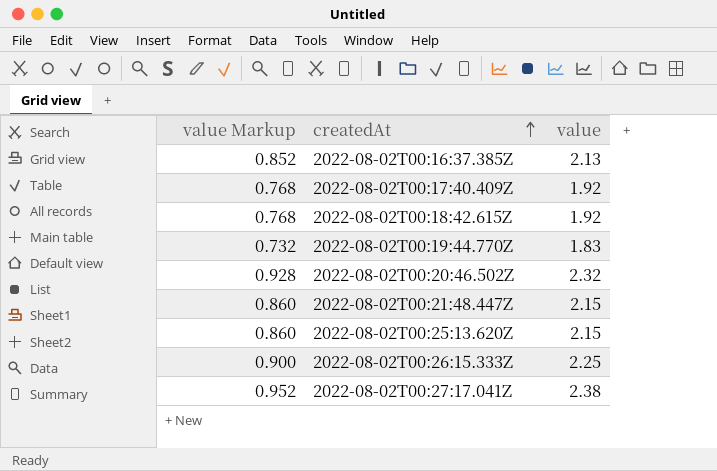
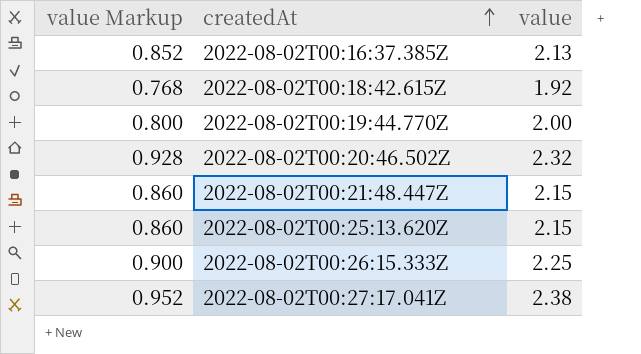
row 2022-08-02T00:17:40.409Z: 0.768 | 1.92 -> none
2022-08-02T00:19:44.770Z | value Markup: 0.732 -> 0.800
2022-08-02T00:19:44.770Z | value: 1.83 -> 2.00

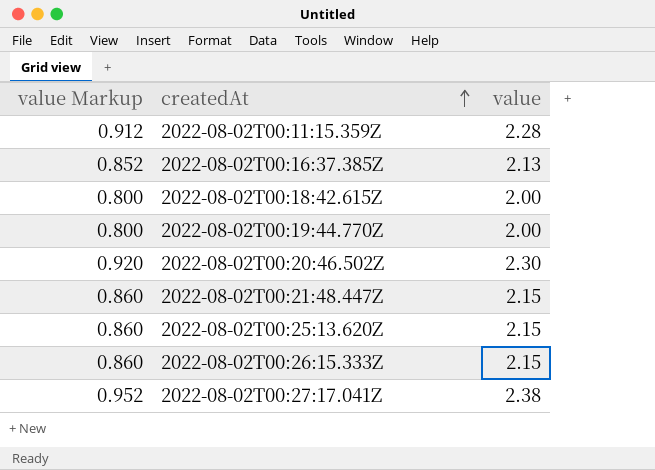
row 2022-08-02T00:11:15.359Z: none -> 0.912 | 2.28
2022-08-02T00:18:42.615Z | value Markup: 0.768 -> 0.800
2022-08-02T00:18:42.615Z | value: 1.92 -> 2.00
2022-08-02T00:20:46.502Z | value Markup: 0.928 -> 0.920
2022-08-02T00:20:46.502Z | value: 2.32 -> 2.30
2022-08-02T00:26:15.333Z | value Markup: 0.900 -> 0.860
2022-08-02T00:26:15.333Z | value: 2.25 -> 2.15

